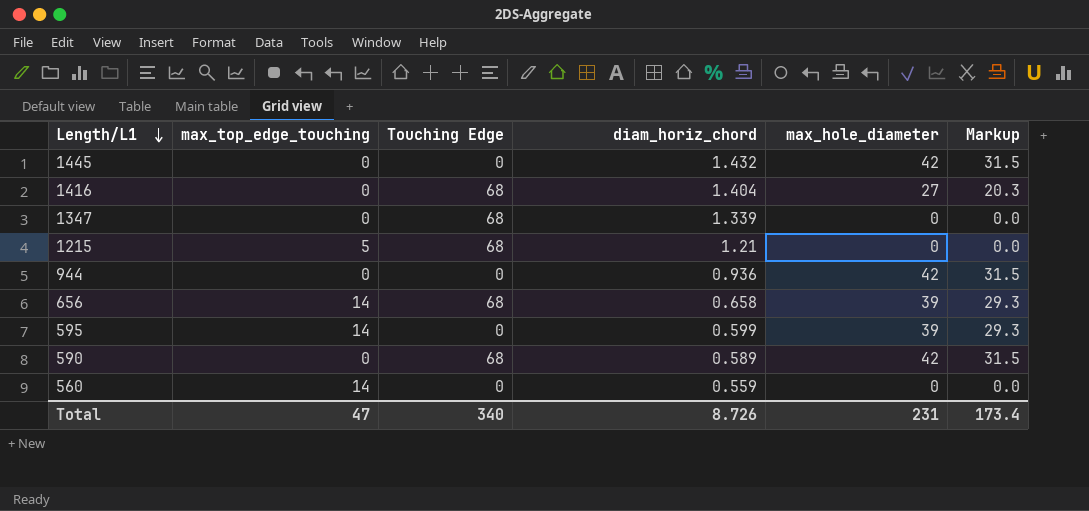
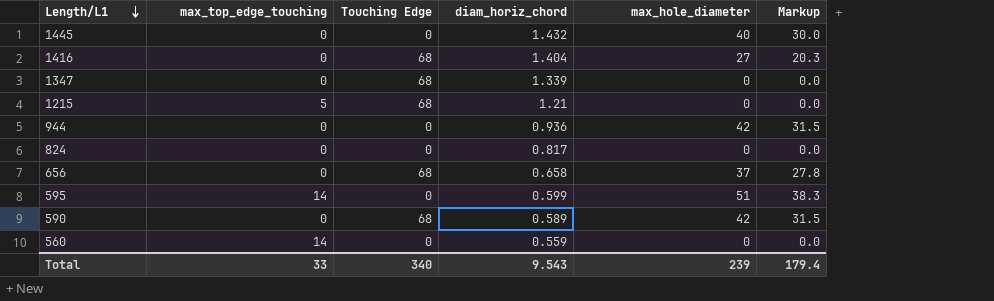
1445 | max_hole_diameter: 42 -> 40
1445 | Markup: 31.5 -> 30.0
row 824: none -> 0 | 0 | 0.817 | 0 | 0.0
656 | max_top_edge_touching: 14 -> 0
656 | max_hole_diameter: 39 -> 37
656 | Markup: 29.3 -> 27.8
595 | max_hole_diameter: 39 -> 51
595 | Markup: 29.3 -> 38.3
Total | max_top_edge_touching: 47 -> 33
Total | diam_horiz_chord: 8.726 -> 9.543
Total | max_hole_diameter: 231 -> 239
Total | Markup: 173.4 -> 179.4

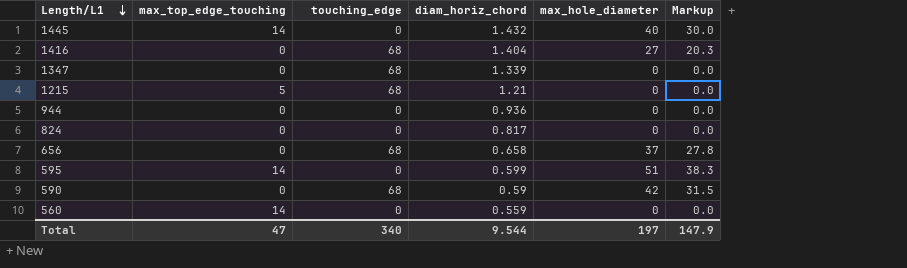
column name: Touching Edge -> touching_edge
1445 | max_top_edge_touching: 0 -> 14
944 | max_hole_diameter: 42 -> 0
944 | Markup: 31.5 -> 0.0
590 | diam_horiz_chord: 0.589 -> 0.59
Total | max_top_edge_touching: 33 -> 47
Total | diam_horiz_chord: 9.543 -> 9.544
Total | max_hole_diameter: 239 -> 197
Total | Markup: 179.4 -> 147.9

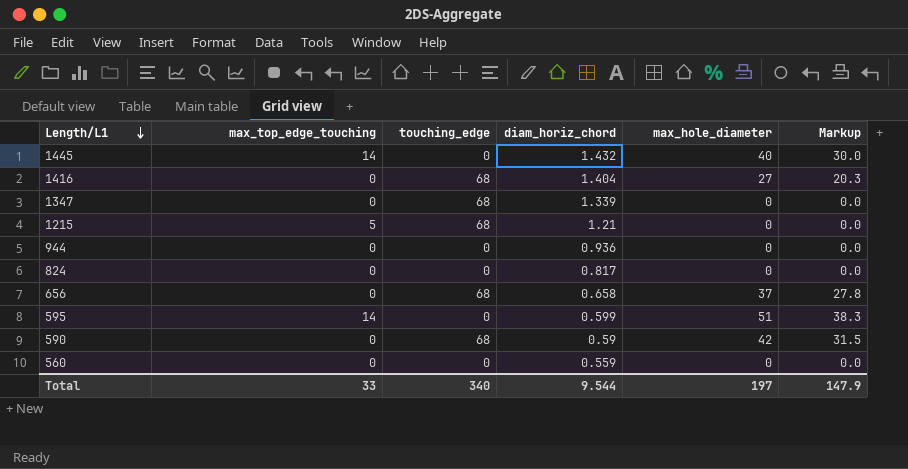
560 | max_top_edge_touching: 14 -> 0
Total | max_top_edge_touching: 47 -> 33

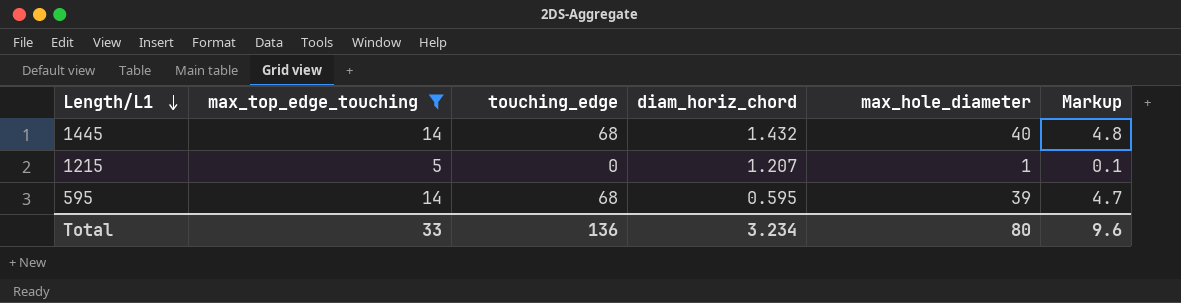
filter: none -> max_top_edge_touching != 0
column Markup | formula: [max_hole_diameter] * 0.75 -> [max_hole_diameter] * 0.12
1445 | touching_edge: 0 -> 68
1215 | touching_edge: 68 -> 0
1215 | diam_horiz_chord: 1.21 -> 1.207
1215 | max_hole_diameter: 0 -> 1
595 | touching_edge: 0 -> 68
595 | diam_horiz_chord: 0.599 -> 0.595
595 | max_hole_diameter: 51 -> 39
Total | touching_edge: 340 -> 136
Total | diam_horiz_chord: 9.544 -> 3.234
Total | max_hole_diameter: 197 -> 80
Total | Markup: 147.9 -> 9.6

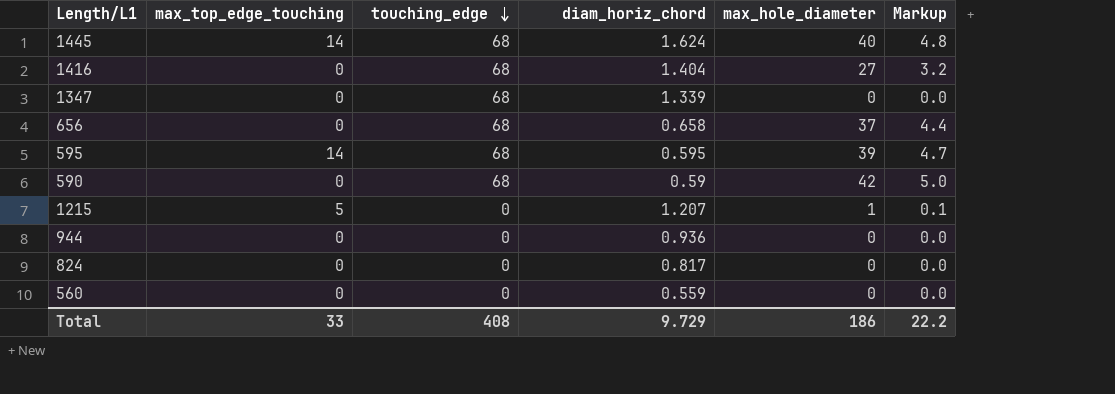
filter: max_top_edge_touching != 0 -> none
row order: Length/L1 descending -> touching_edge descending
1445 | diam_horiz_chord: 1.432 -> 1.624
Total | touching_edge: 136 -> 408
Total | diam_horiz_chord: 3.234 -> 9.729
Total | max_hole_diameter: 80 -> 186
Total | Markup: 9.6 -> 22.2

